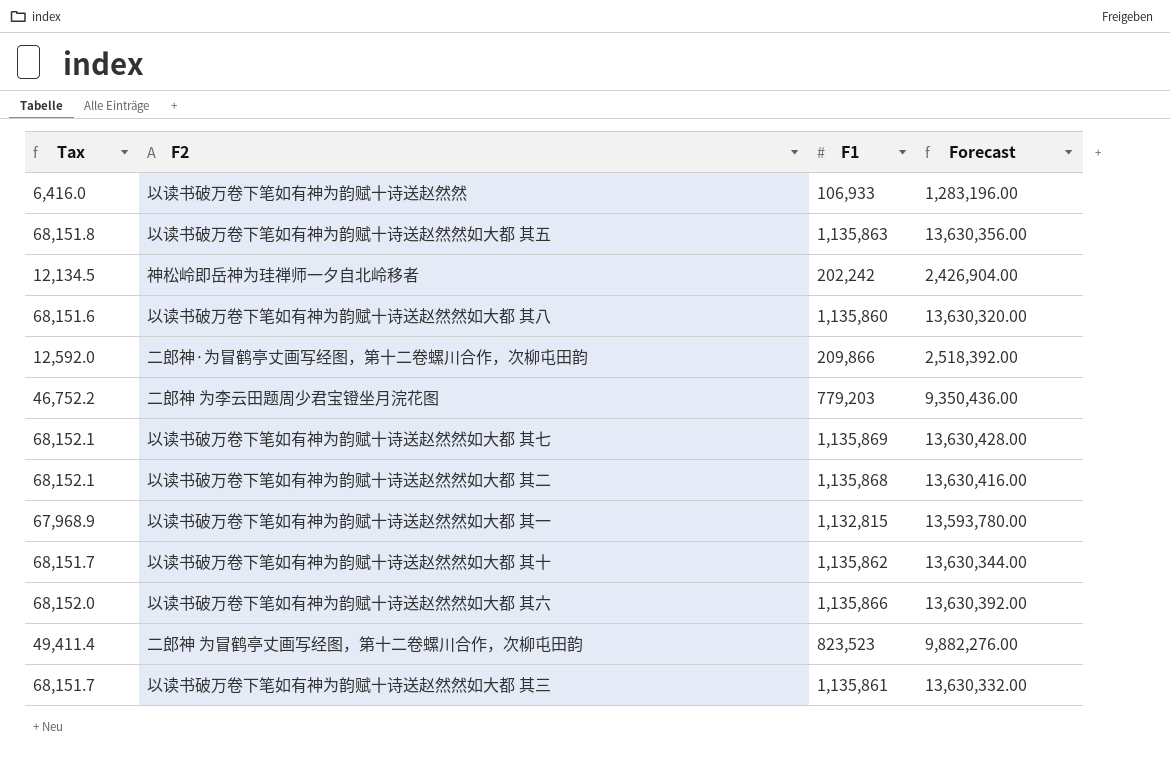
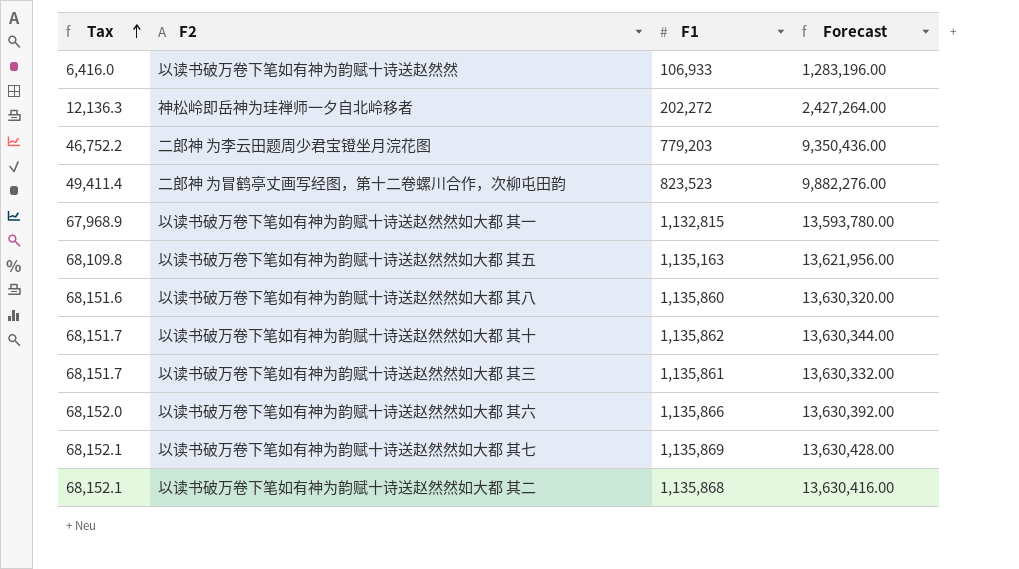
row order: none -> Tax ascending
row 二郎神·为冒鹤亭丈画写经图，第十二卷螺川合作，次柳屯田韵: 12,592.0 | 209,866 | 2,518,392.00 -> none
神松岭即岳神为珪禅师一夕自北岭移者 | Tax: 12,134.5 -> 12,136.3
神松岭即岳神为珪禅师一夕自北岭移者 | F1: 202,242 -> 202,272
神松岭即岳神为珪禅师一夕自北岭移者 | Forecast: 2,426,904.00 -> 2,427,264.00
以读书破万卷下笔如有神为韵赋十诗送赵然然如大都 其五 | Tax: 68,151.8 -> 68,109.8
以读书破万卷下笔如有神为韵赋十诗送赵然然如大都 其五 | F1: 1,135,863 -> 1,135,163
以读书破万卷下笔如有神为韵赋十诗送赵然然如大都 其五 | Forecast: 13,630,356.00 -> 13,621,956.00

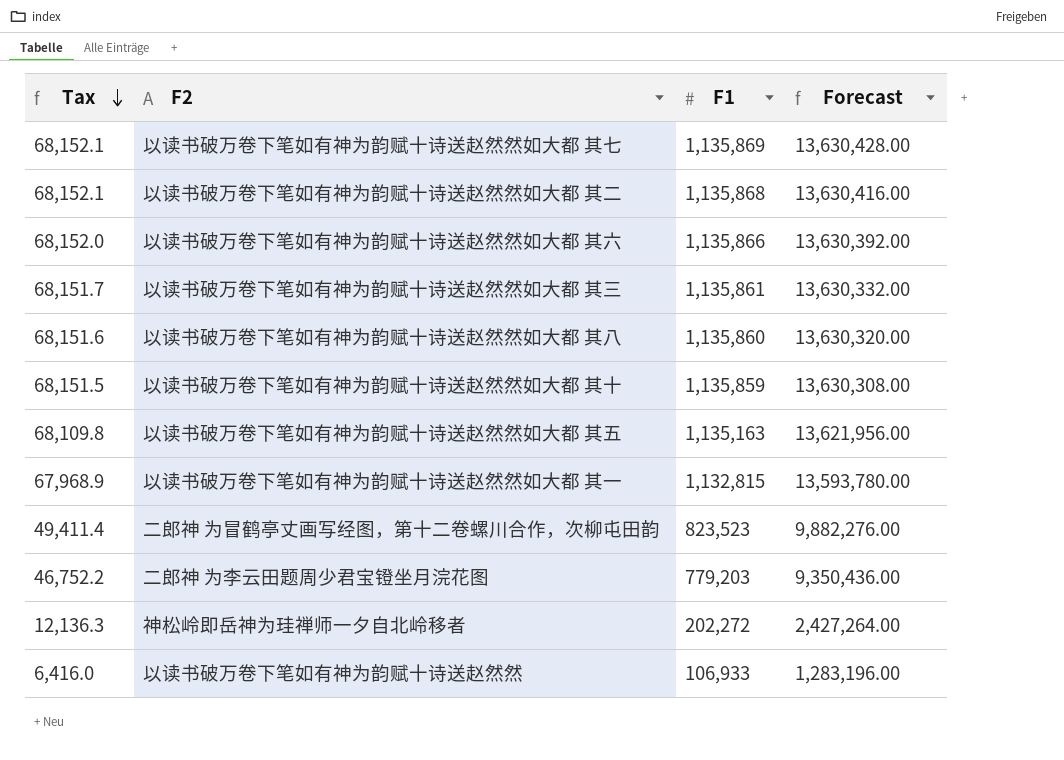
row order: Tax ascending -> Tax descending
以读书破万卷下笔如有神为韵赋十诗送赵然然如大都 其十 | Tax: 68,151.7 -> 68,151.5
以读书破万卷下笔如有神为韵赋十诗送赵然然如大都 其十 | F1: 1,135,862 -> 1,135,859
以读书破万卷下笔如有神为韵赋十诗送赵然然如大都 其十 | Forecast: 13,630,344.00 -> 13,630,308.00

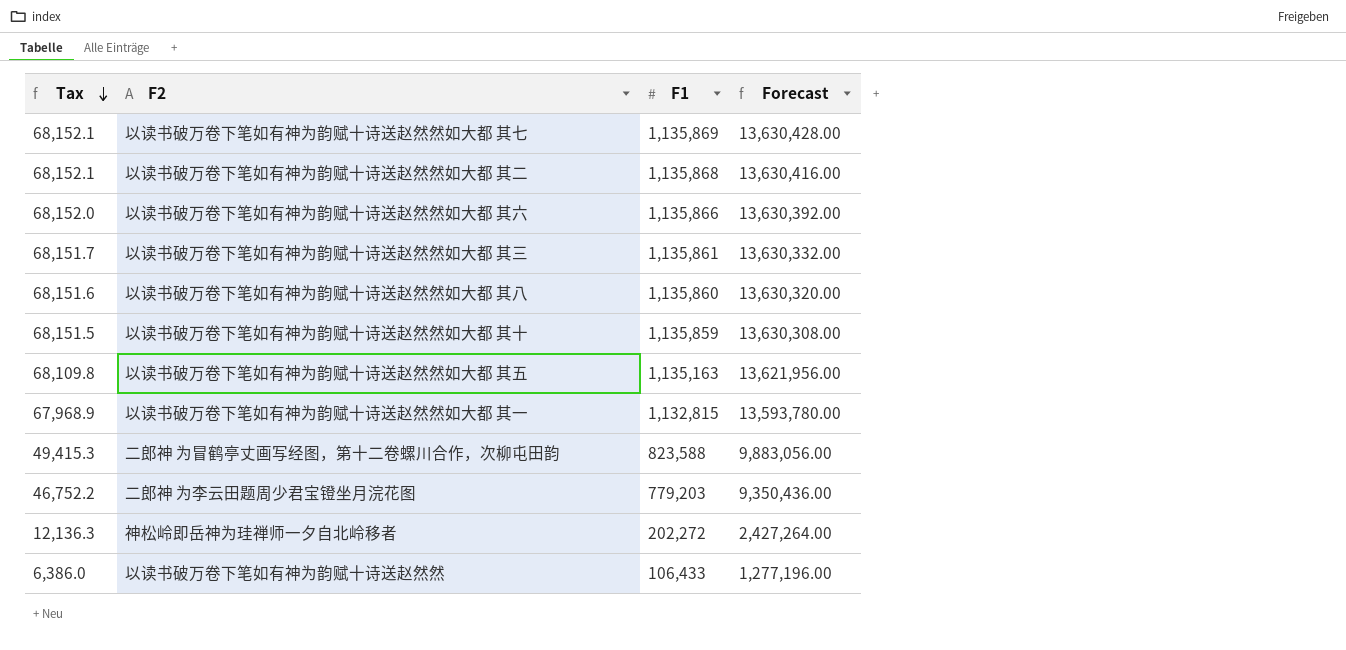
二郎神 为冒鹤亭丈画写经图，第十二卷螺川合作，次柳屯田韵 | Tax: 49,411.4 -> 49,415.3
二郎神 为冒鹤亭丈画写经图，第十二卷螺川合作，次柳屯田韵 | F1: 823,523 -> 823,588
二郎神 为冒鹤亭丈画写经图，第十二卷螺川合作，次柳屯田韵 | Forecast: 9,882,276.00 -> 9,883,056.00
以读书破万卷下笔如有神为韵赋十诗送赵然然 | Tax: 6,416.0 -> 6,386.0
以读书破万卷下笔如有神为韵赋十诗送赵然然 | F1: 106,933 -> 106,433
以读书破万卷下笔如有神为韵赋十诗送赵然然 | Forecast: 1,283,196.00 -> 1,277,196.00

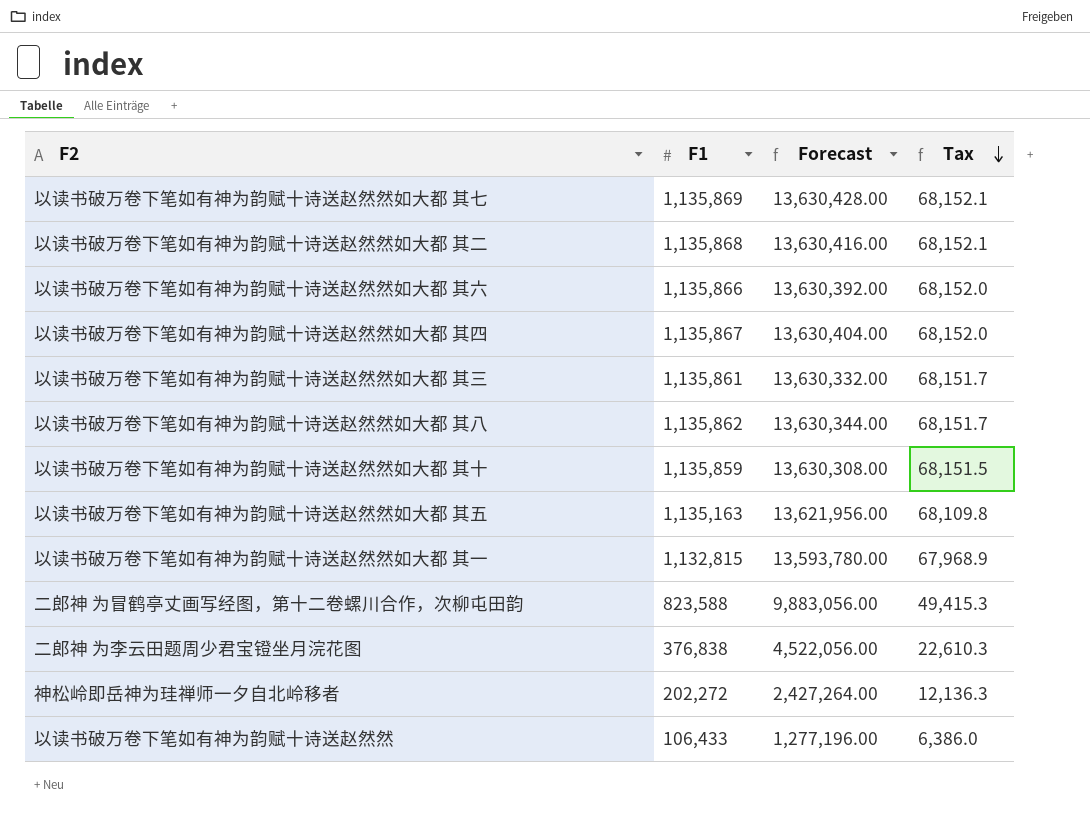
column Tax | position: 1 -> 4
row 以读书破万卷下笔如有神为韵赋十诗送赵然然如大都 其四: none -> 1,135,867 | 13,630,404.00 | 68,152.0
以读书破万卷下笔如有神为韵赋十诗送赵然然如大都 其八 | F1: 1,135,860 -> 1,135,862
以读书破万卷下笔如有神为韵赋十诗送赵然然如大都 其八 | Forecast: 13,630,320.00 -> 13,630,344.00
以读书破万卷下笔如有神为韵赋十诗送赵然然如大都 其八 | Tax: 68,151.6 -> 68,151.7
二郎神 为李云田题周少君宝镫坐月浣花图 | F1: 779,203 -> 376,838
二郎神 为李云田题周少君宝镫坐月浣花图 | Forecast: 9,350,436.00 -> 4,522,056.00
二郎神 为李云田题周少君宝镫坐月浣花图 | Tax: 46,752.2 -> 22,610.3

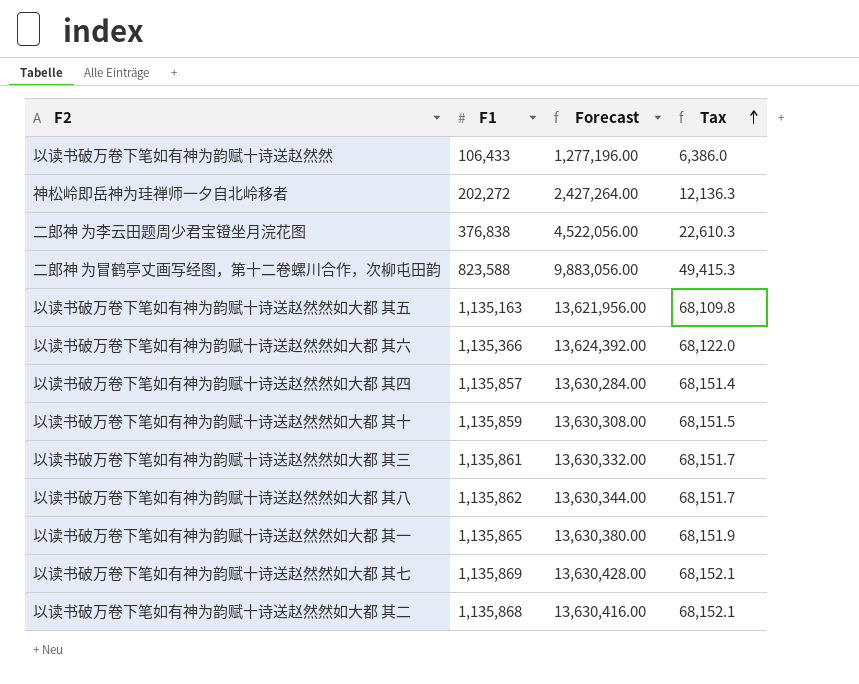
row order: Tax descending -> Tax ascending
以读书破万卷下笔如有神为韵赋十诗送赵然然如大都 其六 | F1: 1,135,866 -> 1,135,366
以读书破万卷下笔如有神为韵赋十诗送赵然然如大都 其六 | Forecast: 13,630,392.00 -> 13,624,392.00
以读书破万卷下笔如有神为韵赋十诗送赵然然如大都 其六 | Tax: 68,152.0 -> 68,122.0
以读书破万卷下笔如有神为韵赋十诗送赵然然如大都 其四 | F1: 1,135,867 -> 1,135,857
以读书破万卷下笔如有神为韵赋十诗送赵然然如大都 其四 | Forecast: 13,630,404.00 -> 13,630,284.00
以读书破万卷下笔如有神为韵赋十诗送赵然然如大都 其四 | Tax: 68,152.0 -> 68,151.4
以读书破万卷下笔如有神为韵赋十诗送赵然然如大都 其一 | F1: 1,132,815 -> 1,135,865
以读书破万卷下笔如有神为韵赋十诗送赵然然如大都 其一 | Forecast: 13,593,780.00 -> 13,630,380.00
以读书破万卷下笔如有神为韵赋十诗送赵然然如大都 其一 | Tax: 67,968.9 -> 68,151.9

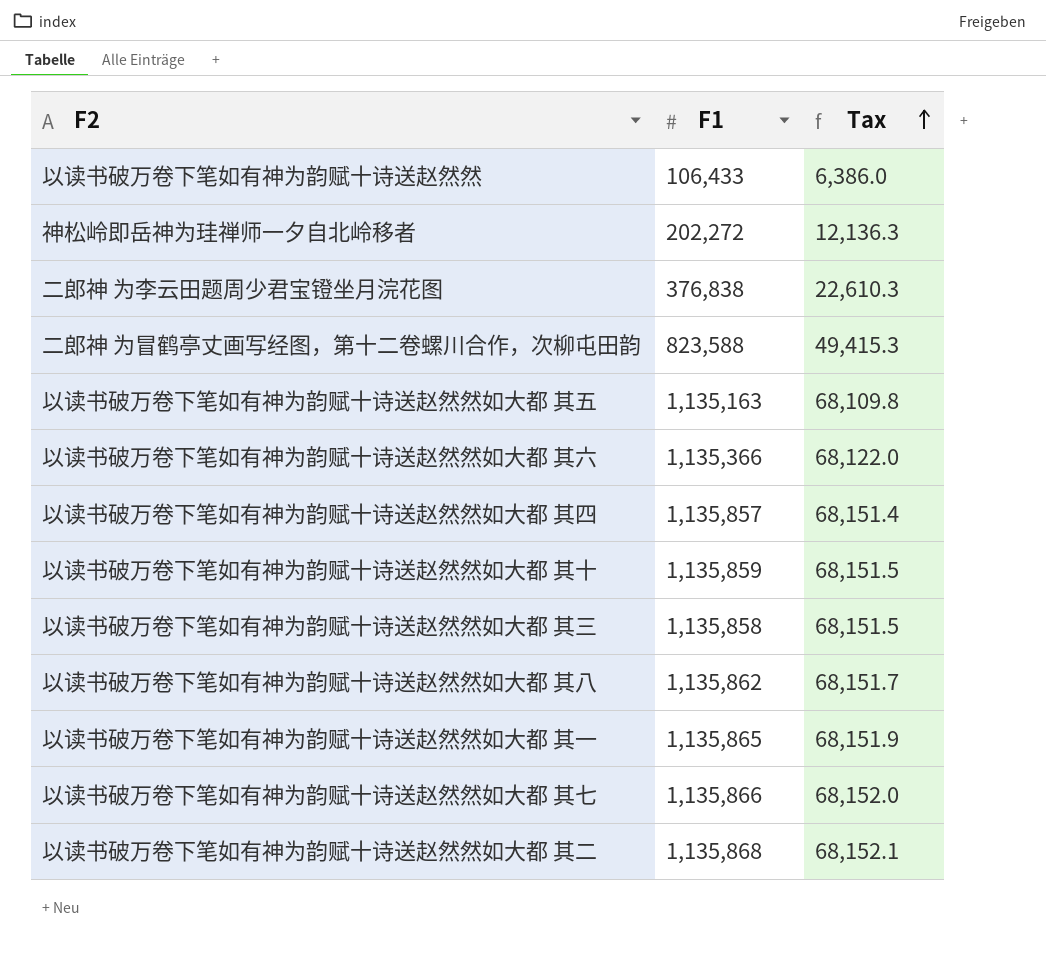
column Forecast | formula: [F1] * 12 -> none
以读书破万卷下笔如有神为韵赋十诗送赵然然如大都 其三 | F1: 1,135,861 -> 1,135,858
以读书破万卷下笔如有神为韵赋十诗送赵然然如大都 其三 | Tax: 68,151.7 -> 68,151.5
以读书破万卷下笔如有神为韵赋十诗送赵然然如大都 其七 | F1: 1,135,869 -> 1,135,866
以读书破万卷下笔如有神为韵赋十诗送赵然然如大都 其七 | Tax: 68,152.1 -> 68,152.0

